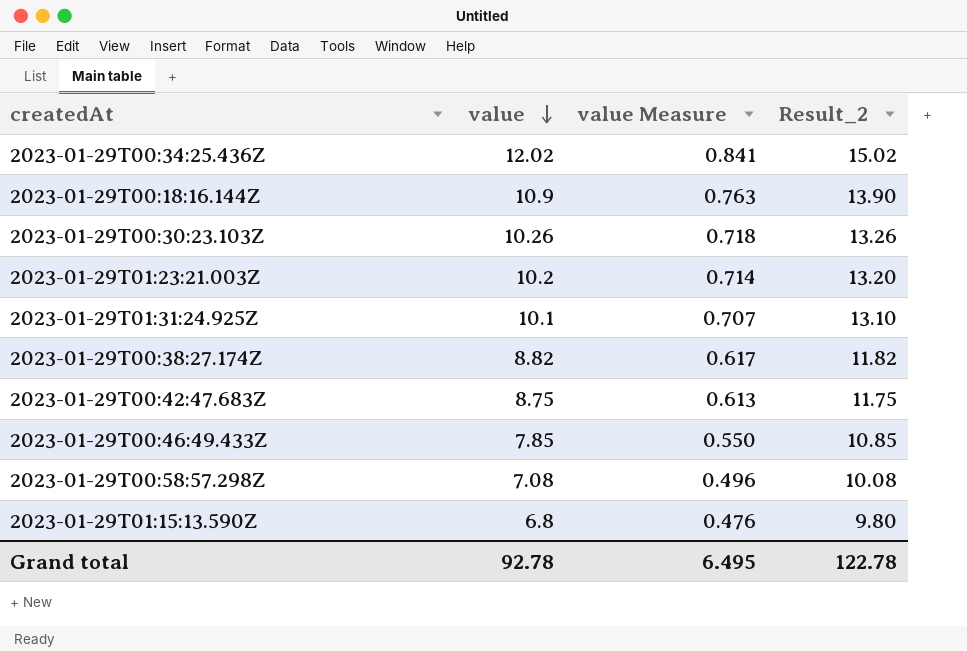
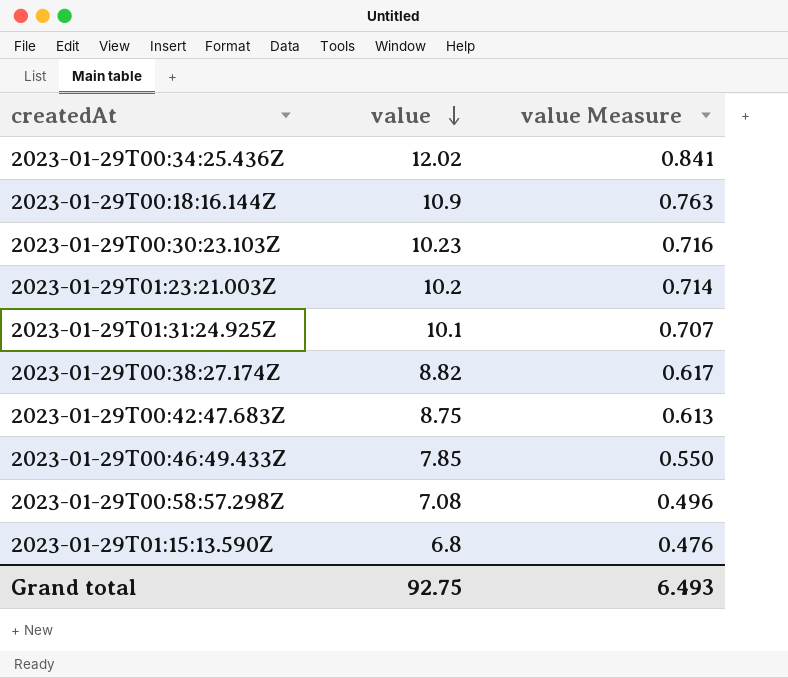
column Result_2 | formula: [value] + 3 -> none
2023-01-29T00:30:23.103Z | value: 10.26 -> 10.23
2023-01-29T00:30:23.103Z | value Measure: 0.718 -> 0.716
Grand total | value: 92.78 -> 92.75
Grand total | value Measure: 6.495 -> 6.493

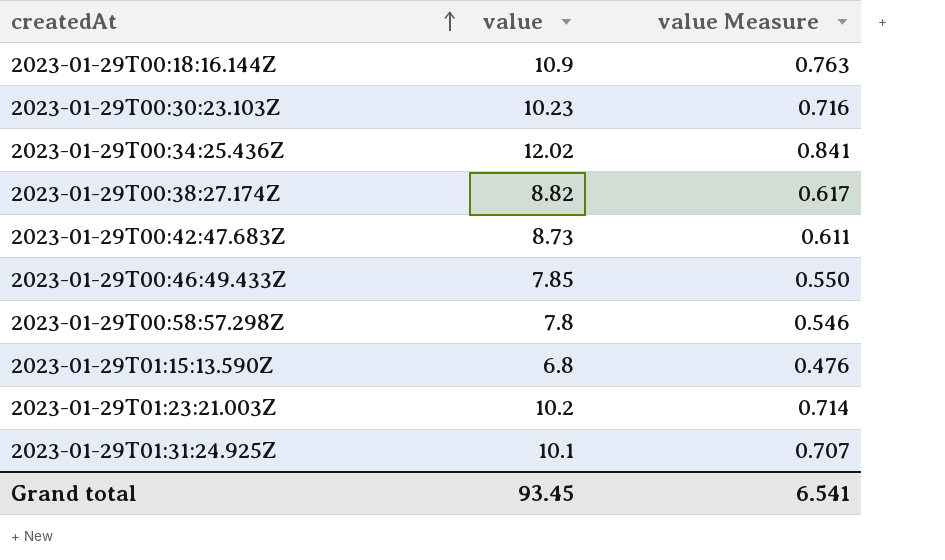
row order: value descending -> createdAt ascending
2023-01-29T00:42:47.683Z | value: 8.75 -> 8.73
2023-01-29T00:42:47.683Z | value Measure: 0.613 -> 0.611
2023-01-29T00:58:57.298Z | value: 7.08 -> 7.8
2023-01-29T00:58:57.298Z | value Measure: 0.496 -> 0.546
Grand total | value: 92.75 -> 93.45
Grand total | value Measure: 6.493 -> 6.541

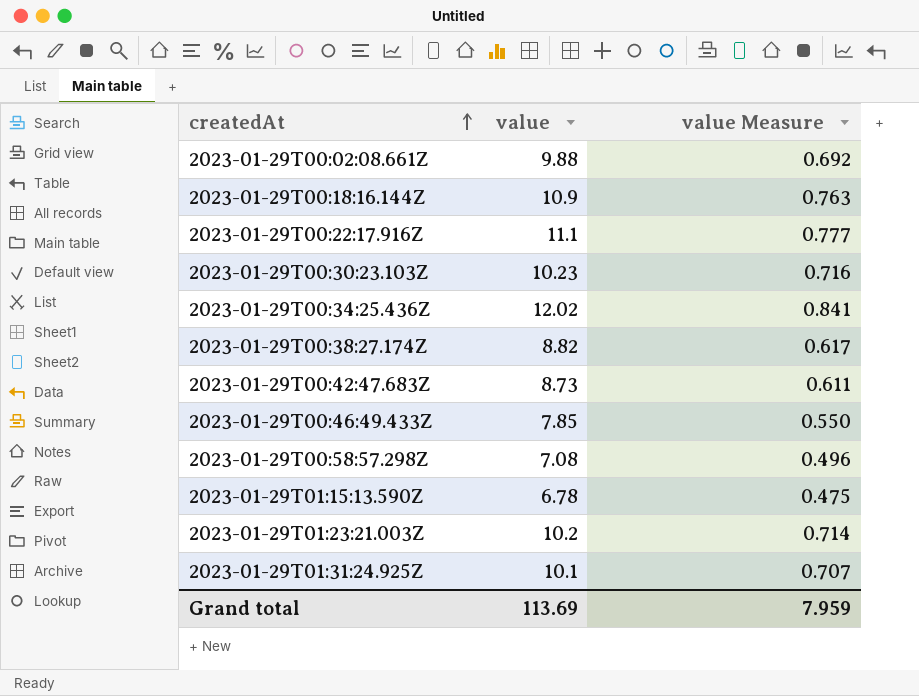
row 2023-01-29T00:02:08.661Z: none -> 9.88 | 0.692
row 2023-01-29T00:22:17.916Z: none -> 11.1 | 0.777
2023-01-29T00:58:57.298Z | value: 7.8 -> 7.08
2023-01-29T00:58:57.298Z | value Measure: 0.546 -> 0.496
2023-01-29T01:15:13.590Z | value: 6.8 -> 6.78
2023-01-29T01:15:13.590Z | value Measure: 0.476 -> 0.475
Grand total | value: 93.45 -> 113.69
Grand total | value Measure: 6.541 -> 7.959

